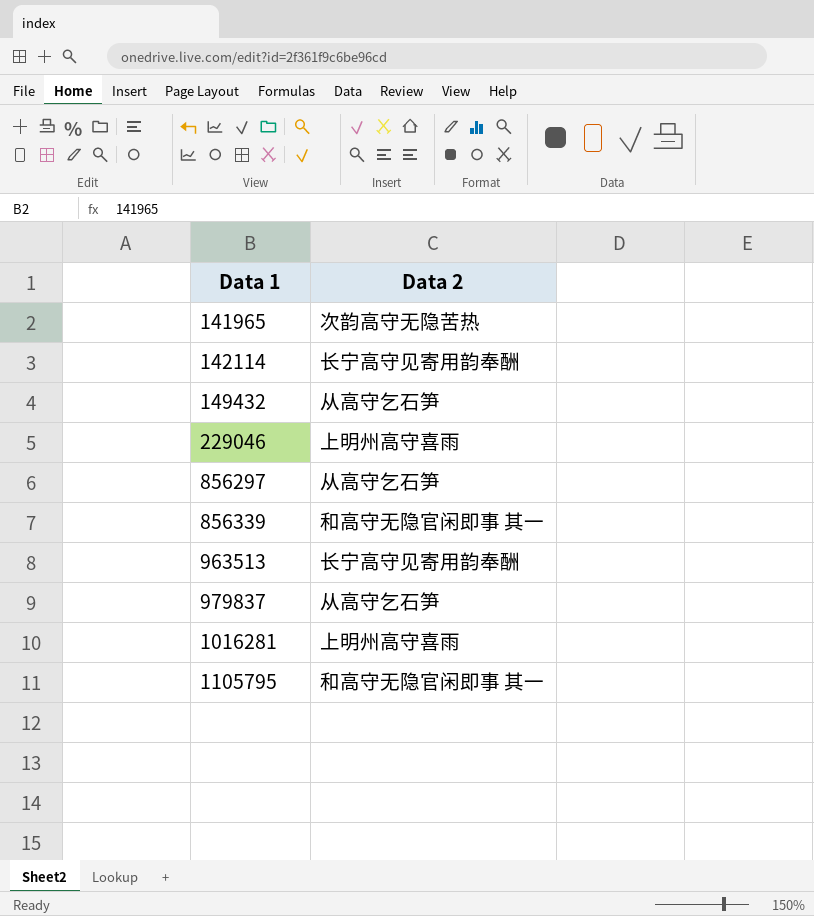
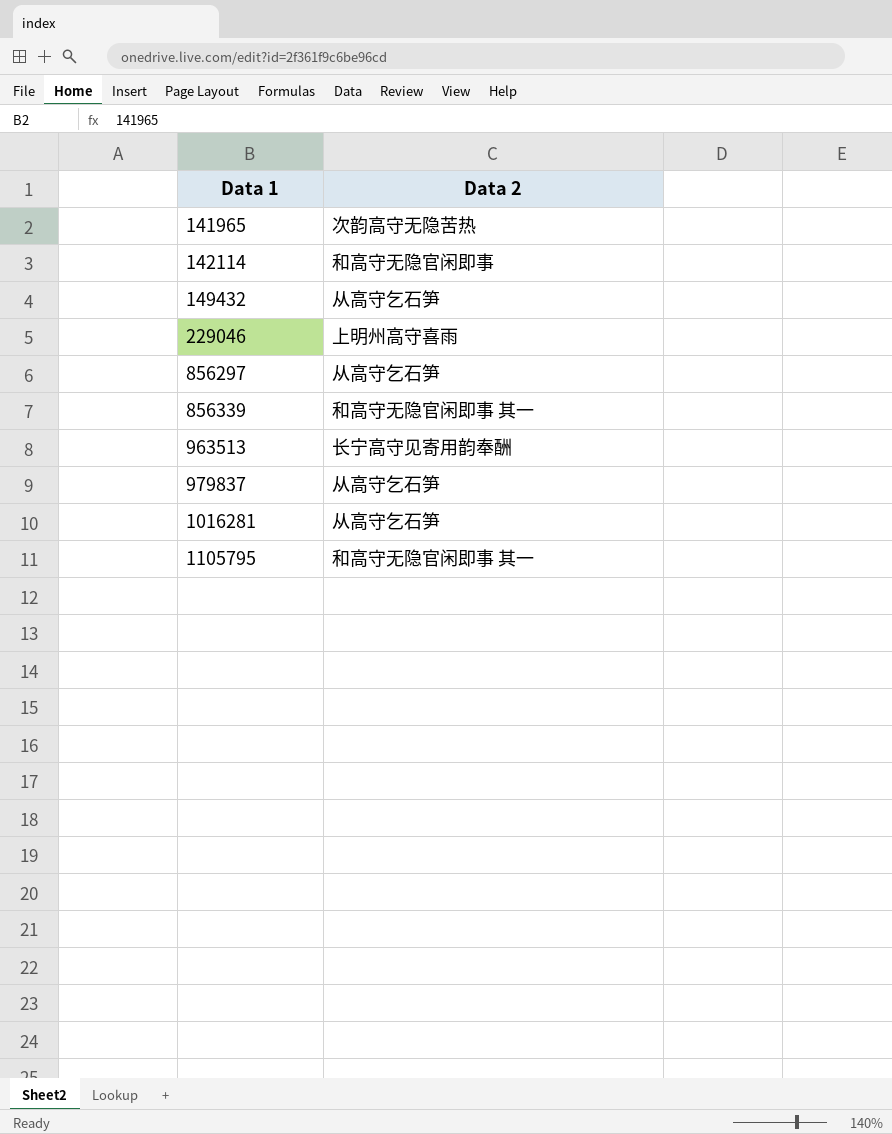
142114 | Data 2: 长宁高守见寄用韵奉酬 -> 和高守无隐官闲即事
1016281 | Data 2: 上明州高守喜雨 -> 从高守乞石笋

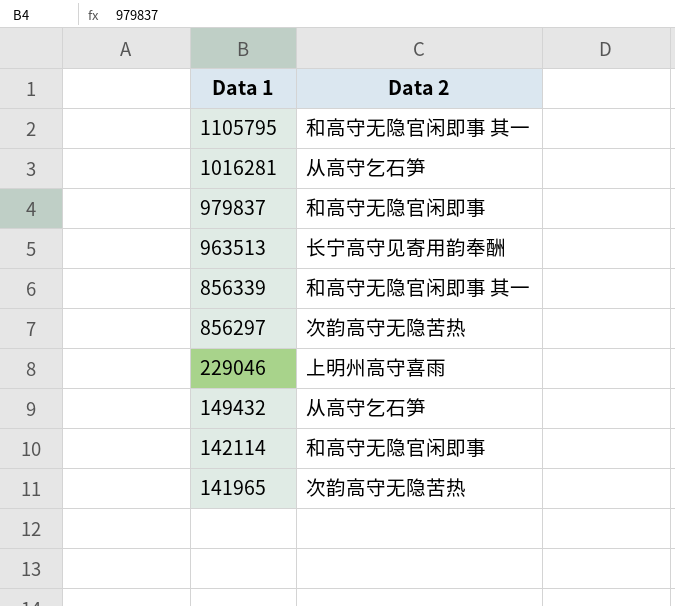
row order: Data 1 ascending -> Data 1 descending
979837 | Data 2: 从高守乞石笋 -> 和高守无隐官闲即事
856297 | Data 2: 从高守乞石笋 -> 次韵高守无隐苦热

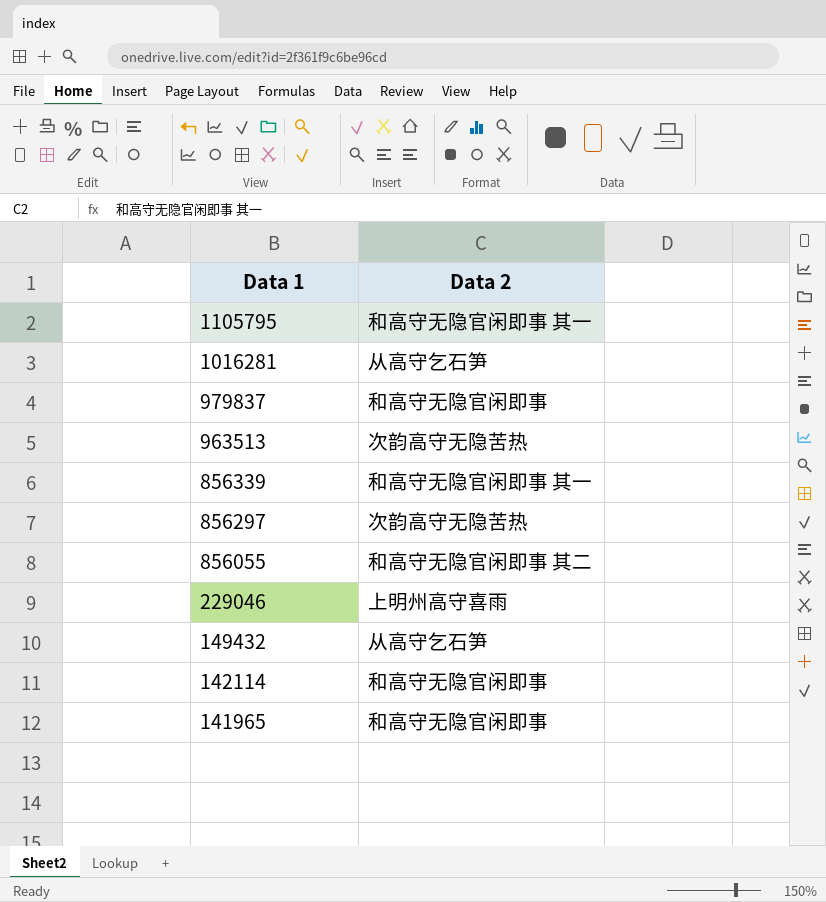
963513 | Data 2: 长宁高守见寄用韵奉酬 -> 次韵高守无隐苦热
row 856055: none -> 和高守无隐官闲即事 其二
141965 | Data 2: 次韵高守无隐苦热 -> 和高守无隐官闲即事

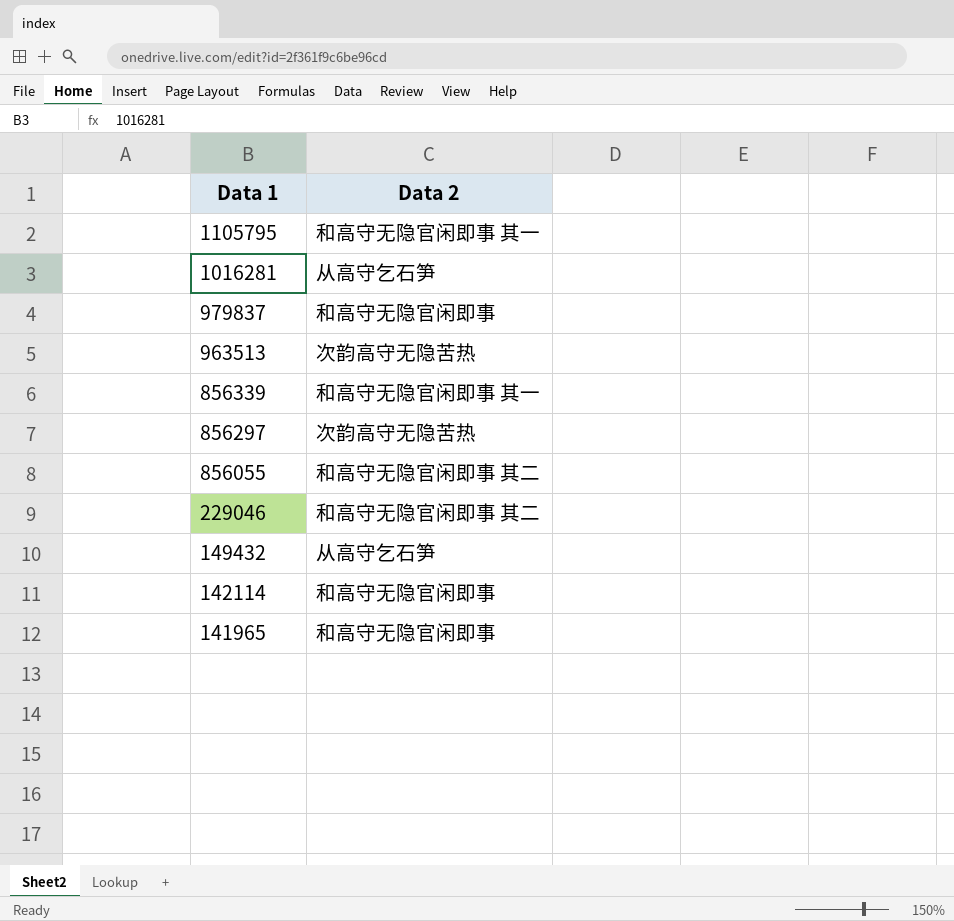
229046 | Data 2: 上明州高守喜雨 -> 和高守无隐官闲即事 其二

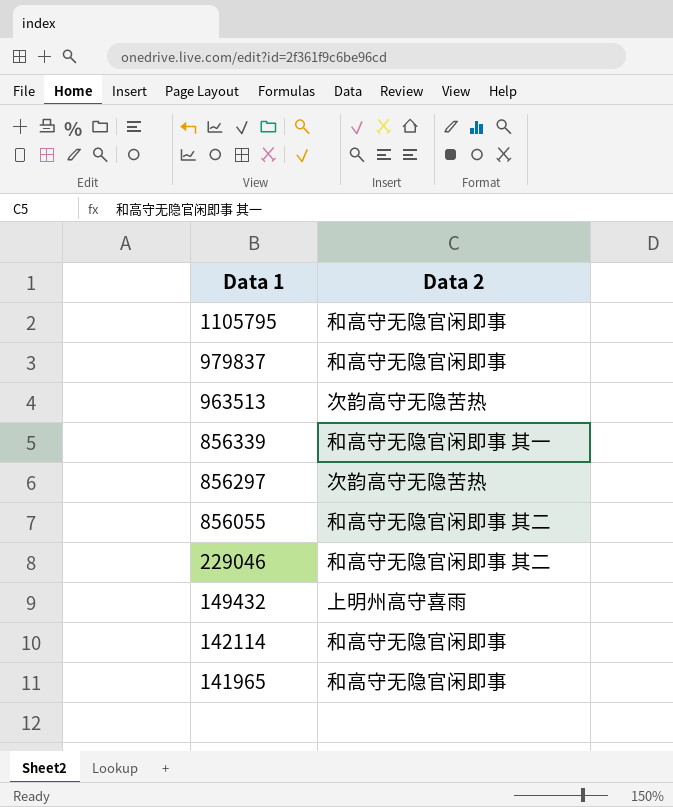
row 1016281: 从高守乞石笋 -> none
1105795 | Data 2: 和高守无隐官闲即事 其一 -> 和高守无隐官闲即事
149432 | Data 2: 从高守乞石笋 -> 上明州高守喜雨

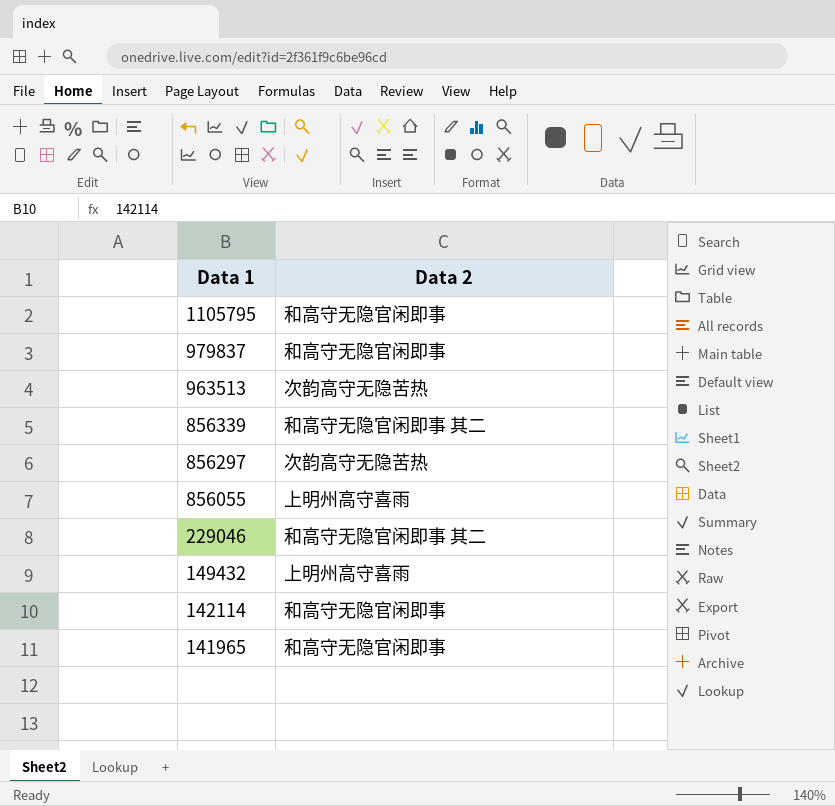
856339 | Data 2: 和高守无隐官闲即事 其一 -> 和高守无隐官闲即事 其二
856055 | Data 2: 和高守无隐官闲即事 其二 -> 上明州高守喜雨

